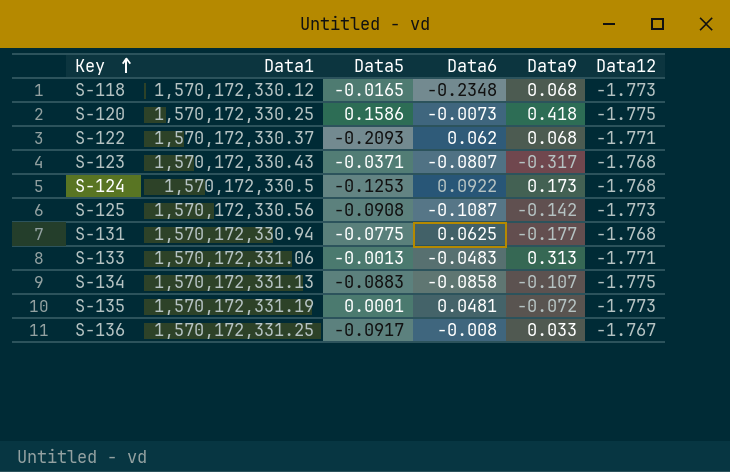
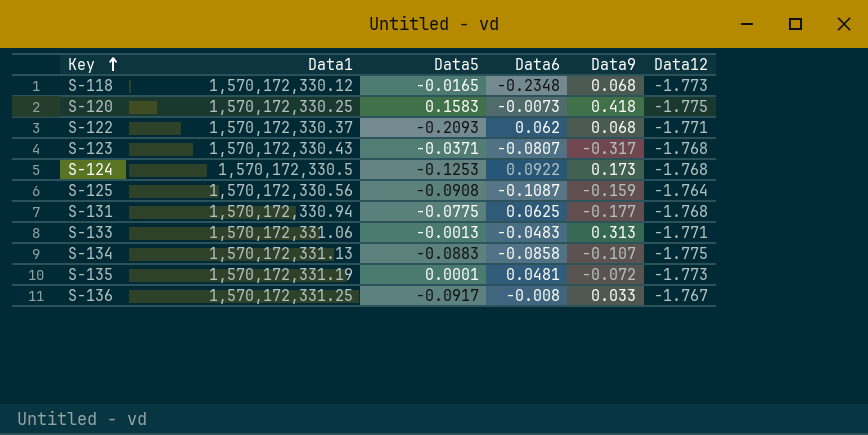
S-120 | Data5: 0.1586 -> 0.1583
S-125 | Data9: -0.142 -> -0.159
S-125 | Data12: -1.773 -> -1.764

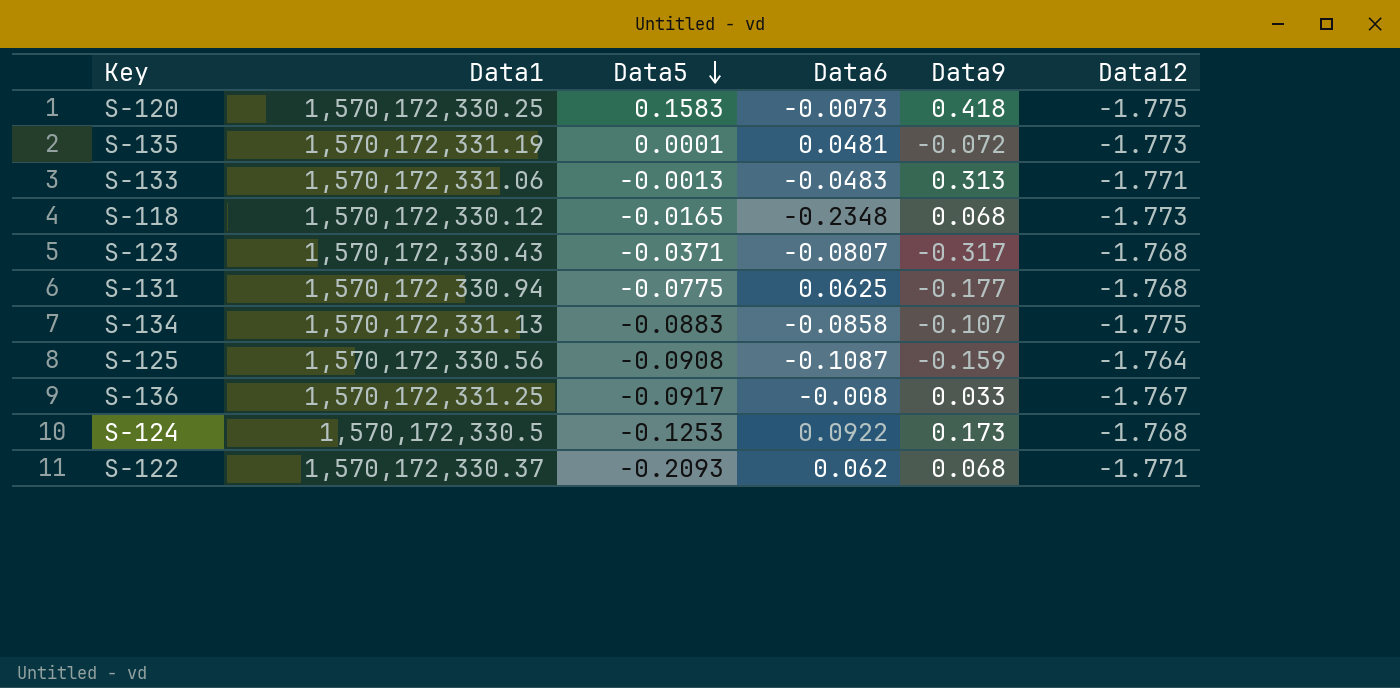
row order: Key ascending -> Data5 descending

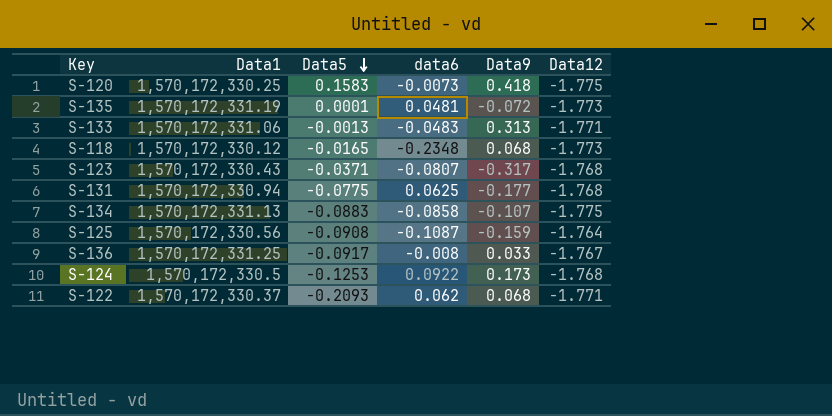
column name: Data6 -> data6

